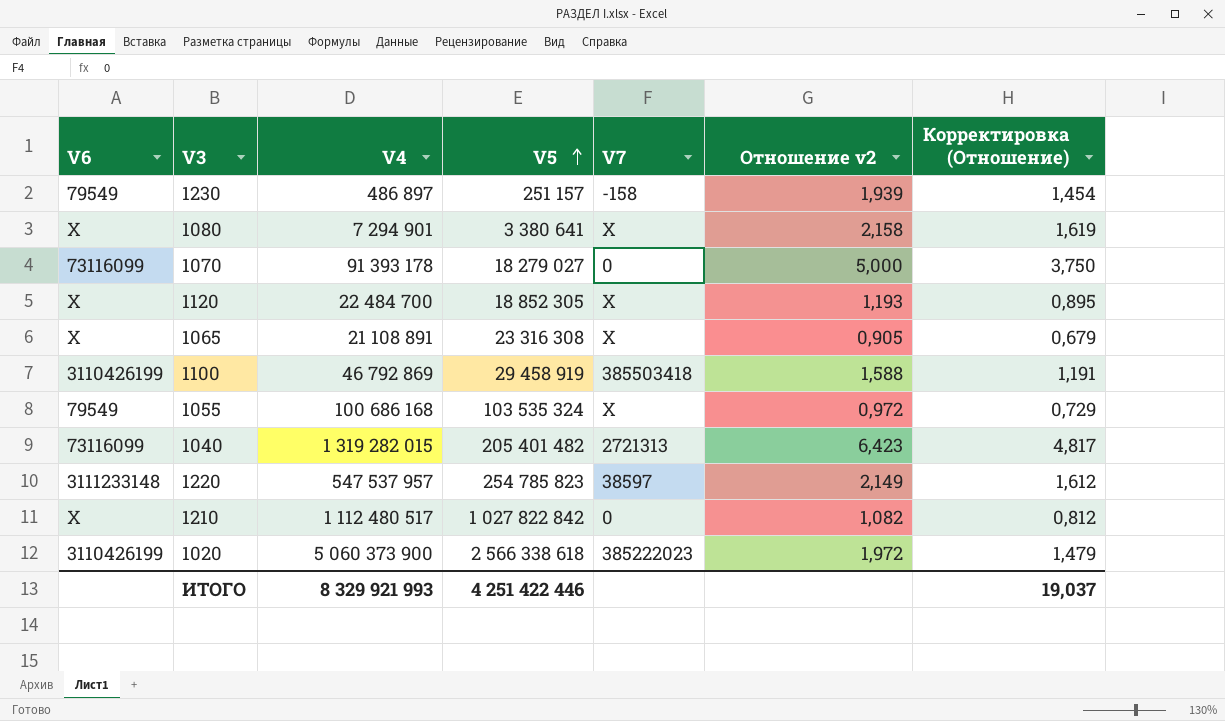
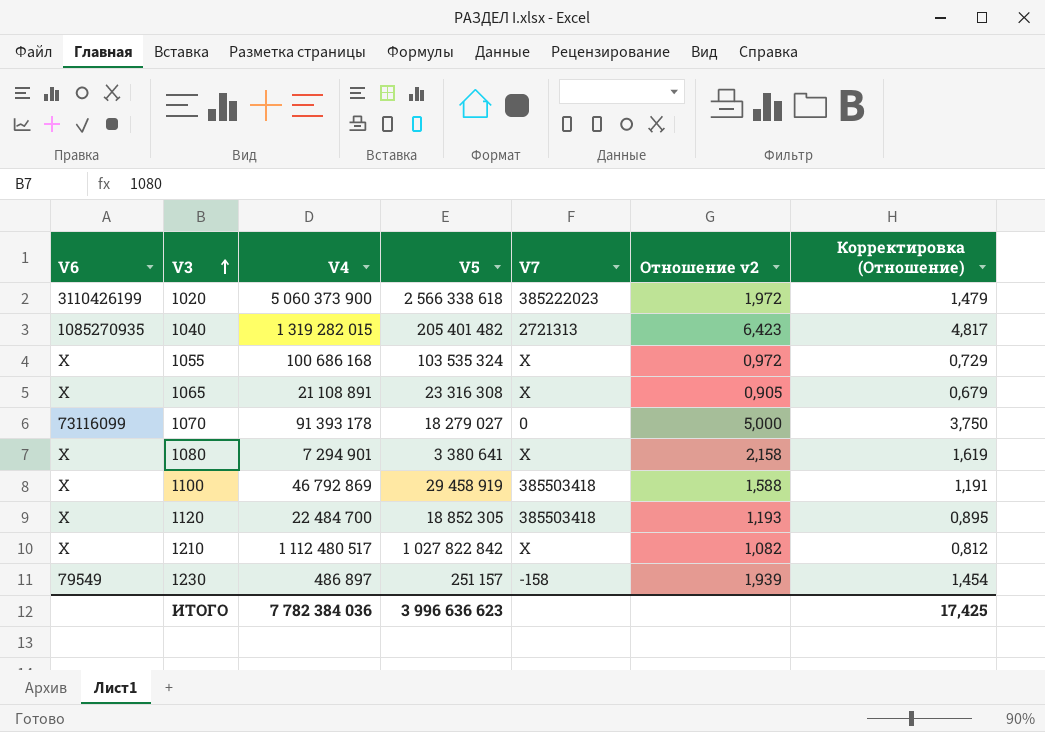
row order: V5 ascending -> V3 ascending
row 1220: 3111233148 | 547 537 957 | 254 785 823 | 38597 | 2,149 | 1,612 -> none
1040 | V6: 73116099 -> 1085270935
1055 | V6: 79549 -> Х
1100 | V6: 3110426199 -> Х
1120 | V7: Х -> 385503418
1210 | V7: 0 -> Х
ИТОГО | V4: 8 329 921 993 -> 7 782 384 036
ИТОГО | V5: 4 251 422 446 -> 3 996 636 623
ИТОГО | Корректировка (Отношение): 19,037 -> 17,425

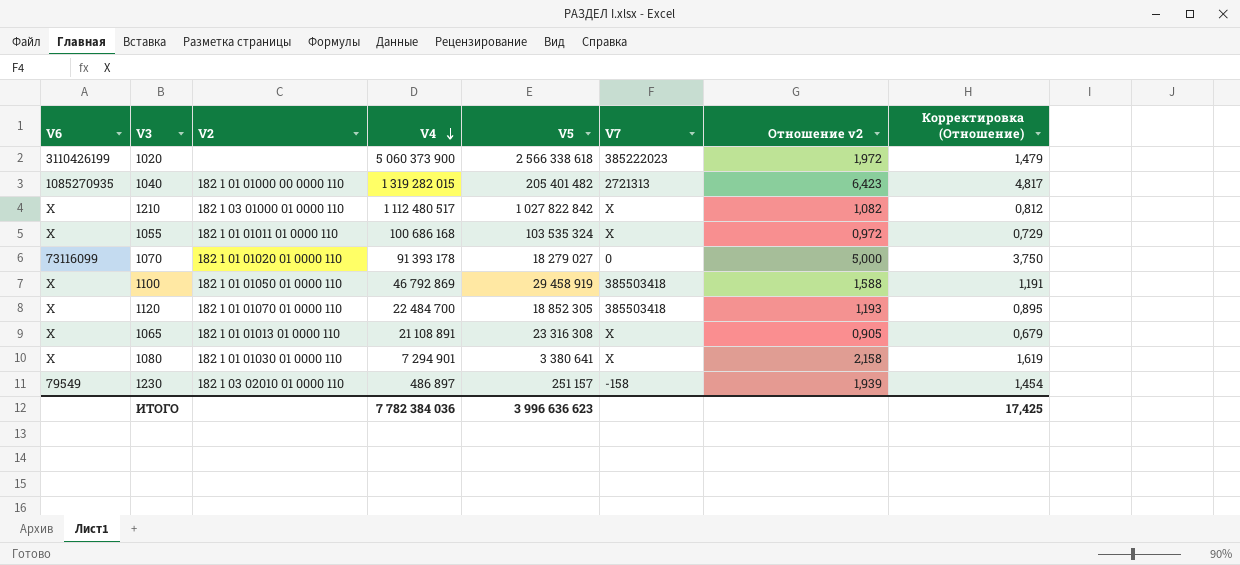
row order: V3 ascending -> V4 descending
column V2 | position: none -> 3

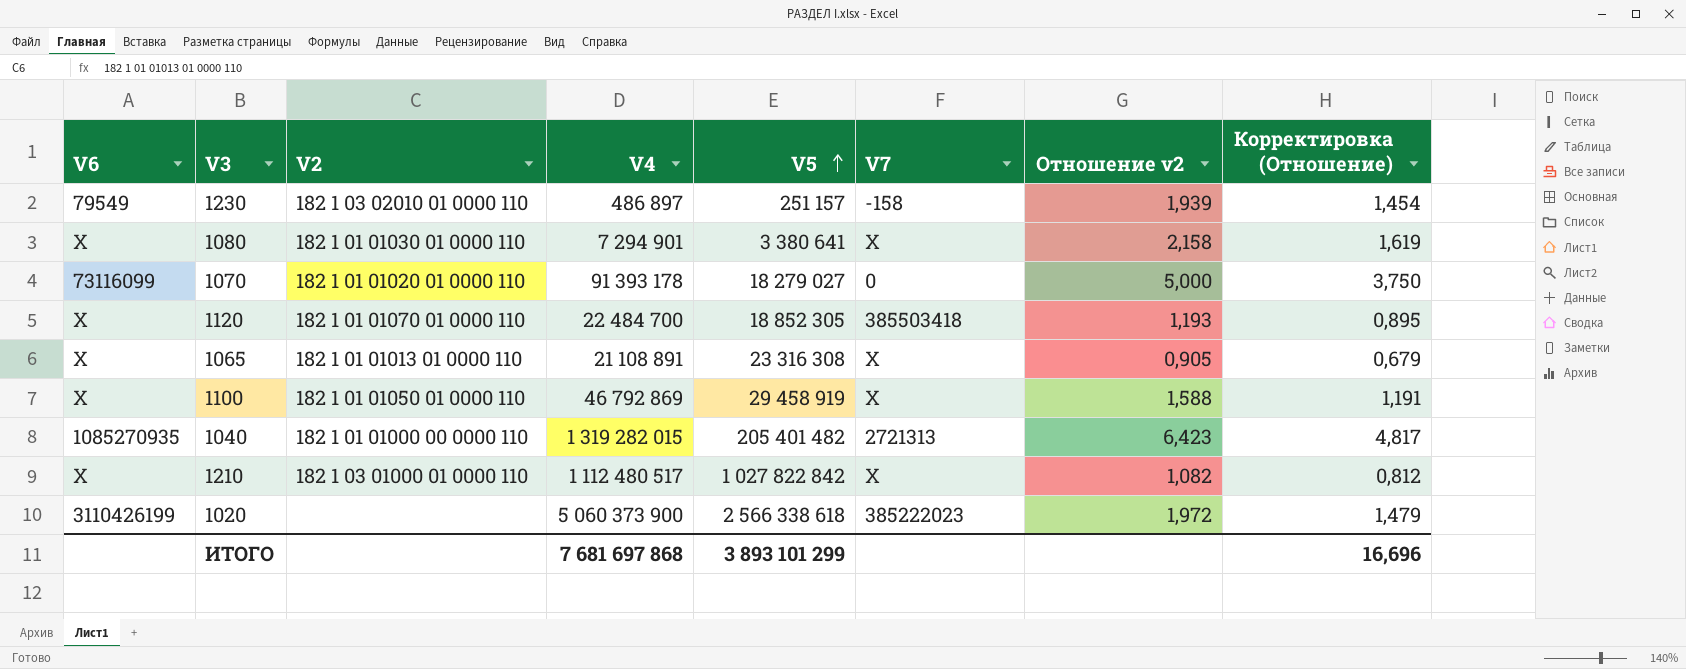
row order: V4 descending -> V5 ascending
row 1055: Х | 182 1 01 01011 01 0000 110 | 100 686 168 | 103 535 324 | Х | 0,972 | 0,729 -> none
1100 | V7: 385503418 -> Х
ИТОГО | V4: 7 782 384 036 -> 7 681 697 868
ИТОГО | V5: 3 996 636 623 -> 3 893 101 299
ИТОГО | Корректировка (Отношение): 17,425 -> 16,696

